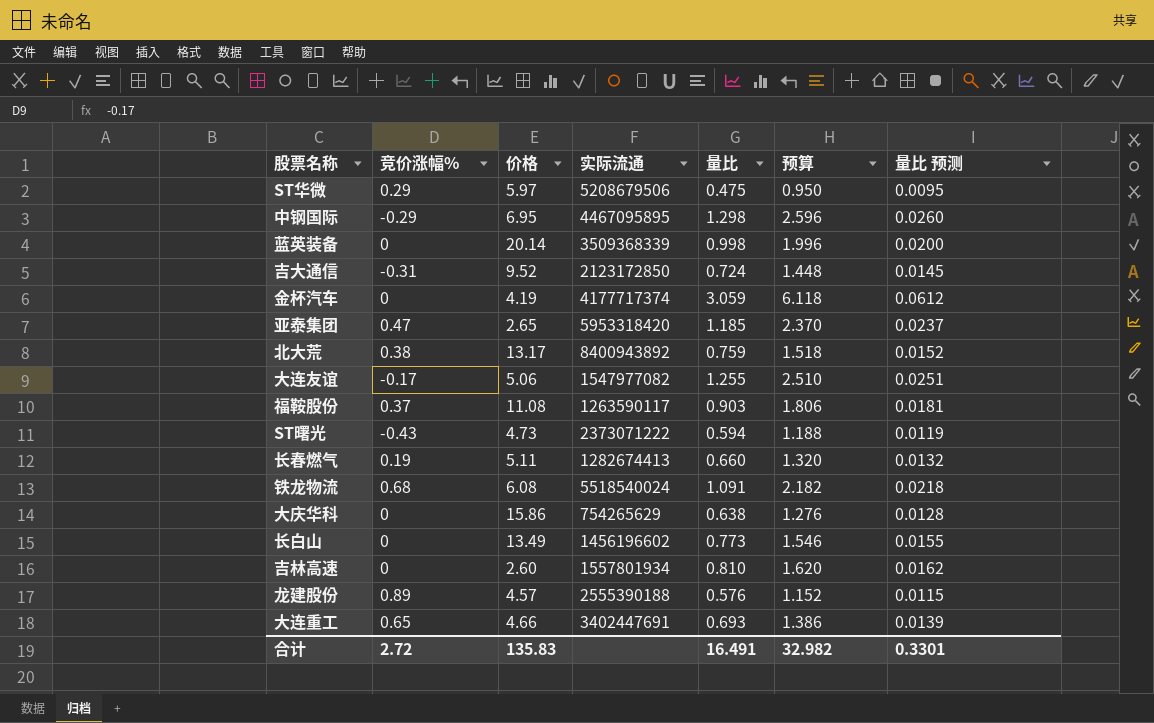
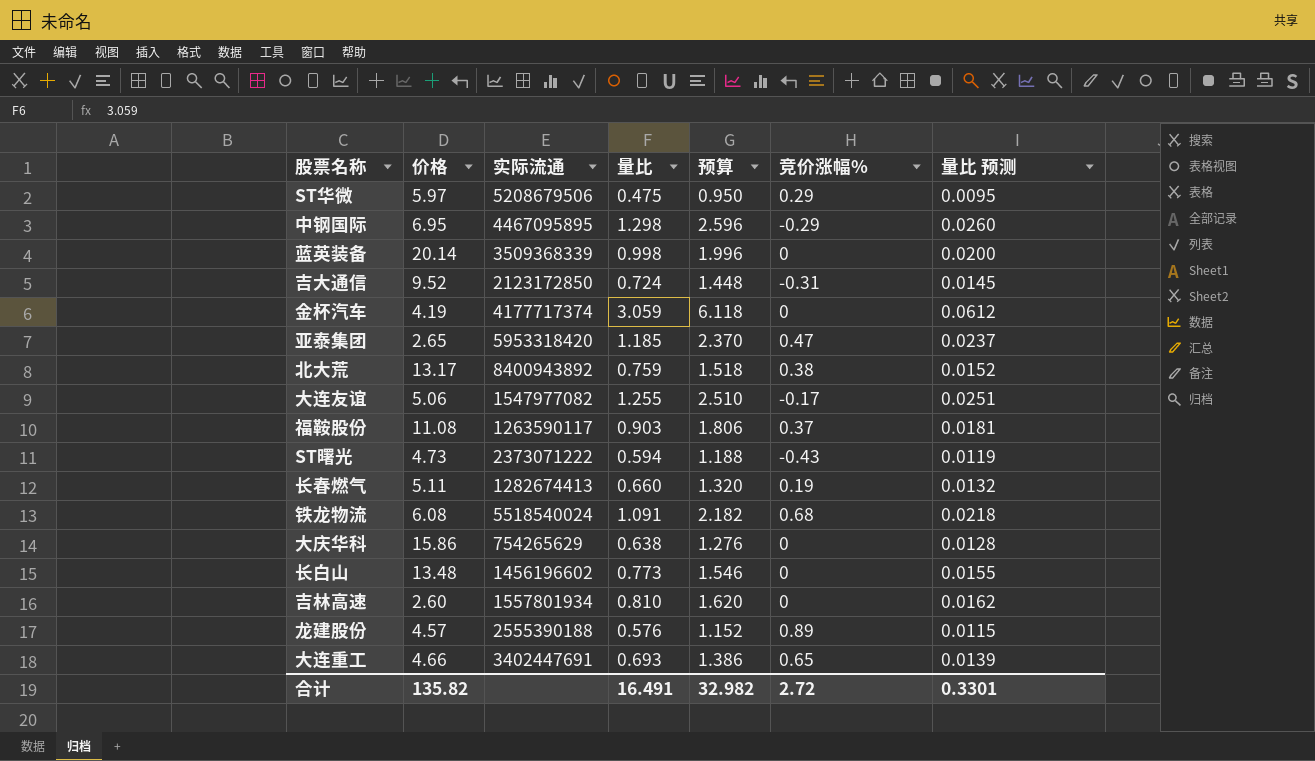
column 竞价涨幅% | position: 2 -> 6
长白山 | 价格: 13.49 -> 13.48
合计 | 价格: 135.83 -> 135.82

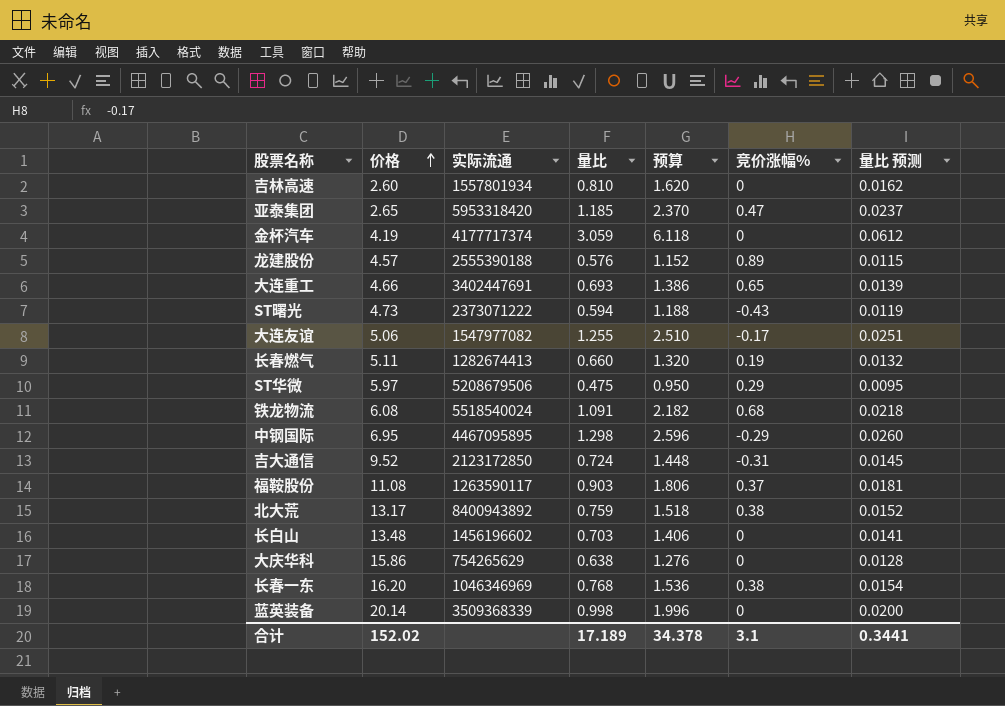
row order: none -> 价格 ascending
长白山 | 量比: 0.773 -> 0.703
长白山 | 预算: 1.546 -> 1.406
长白山 | 量比 预测: 0.0155 -> 0.0141
row 长春一东: none -> 16.20 | 1046346969 | 0.768 | 1.536 | 0.38 | 0.0154
合计 | 价格: 135.82 -> 152.02
合计 | 量比: 16.491 -> 17.189
合计 | 预算: 32.982 -> 34.378
合计 | 竞价涨幅%: 2.72 -> 3.1
合计 | 量比 预测: 0.3301 -> 0.3441

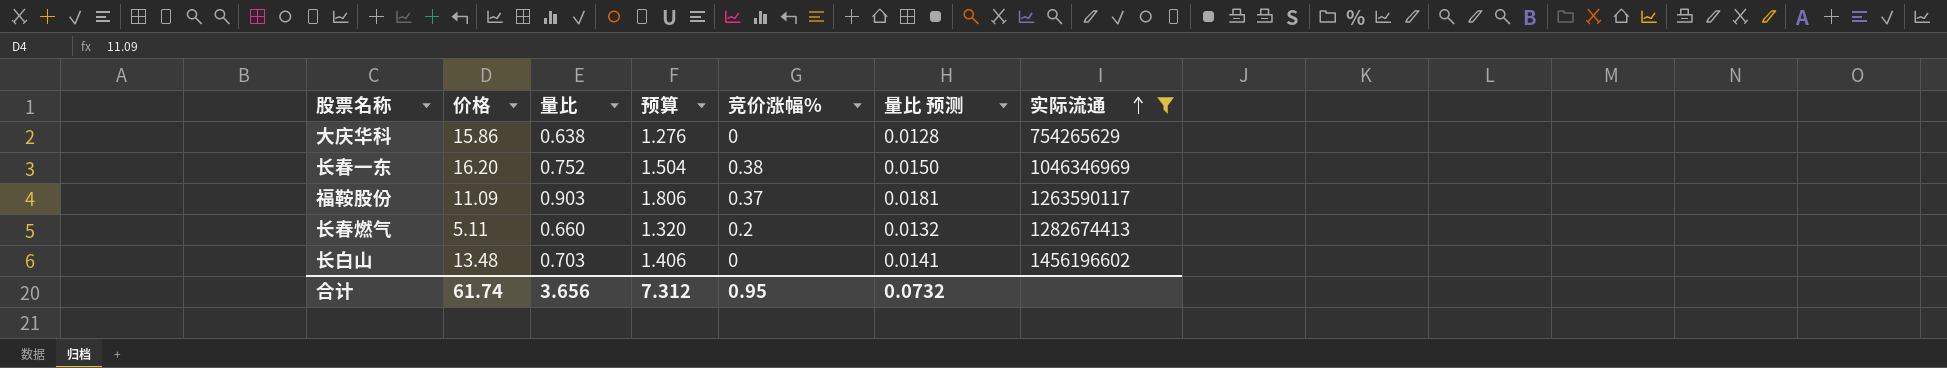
filter: none -> 实际流通 <= 1456196602
row order: 价格 ascending -> 实际流通 ascending
column 实际流通 | position: 3 -> 7
长春一东 | 量比: 0.768 -> 0.752
长春一东 | 预算: 1.536 -> 1.504
长春一东 | 量比 预测: 0.0154 -> 0.0150
福鞍股份 | 价格: 11.08 -> 11.09
长春燃气 | 竞价涨幅%: 0.19 -> 0.2
合计 | 价格: 152.02 -> 61.74
合计 | 量比: 17.189 -> 3.656
合计 | 预算: 34.378 -> 7.312
合计 | 竞价涨幅%: 3.1 -> 0.95
合计 | 量比 预测: 0.3441 -> 0.0732

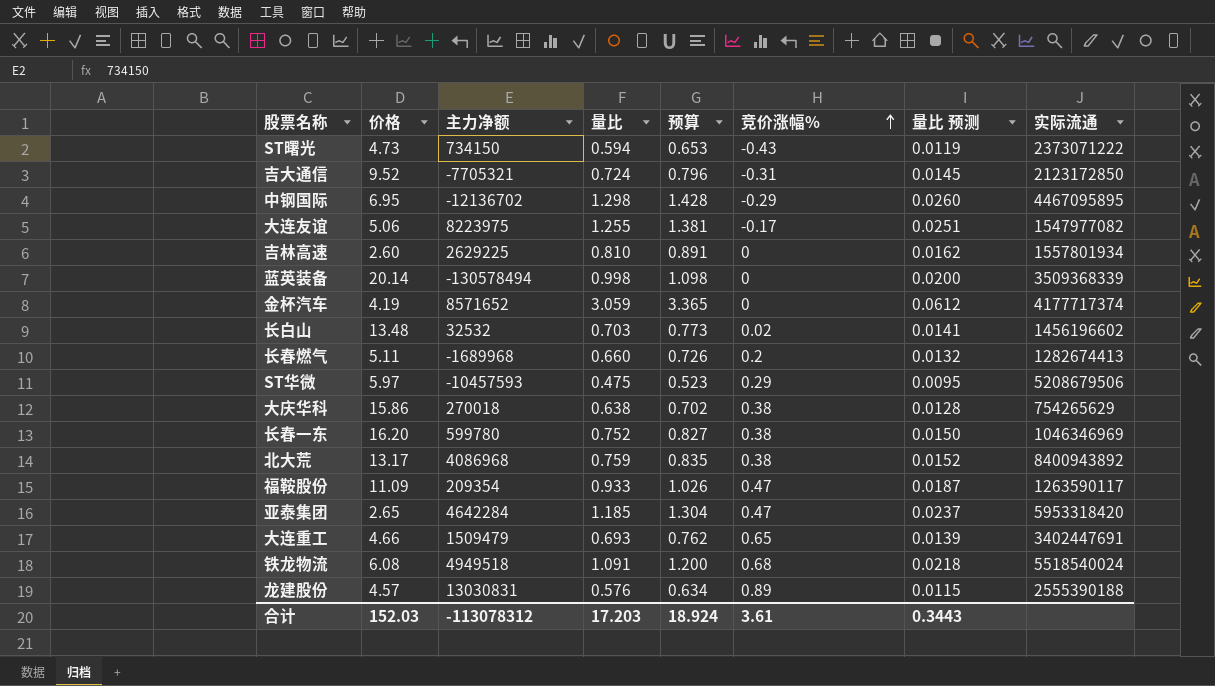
filter: 实际流通 <= 1456196602 -> none
row order: 实际流通 ascending -> 竞价涨幅% ascending
column 主力净额 | position: none -> 3
column 预算 | formula: [量比] * 2 -> [量比] * 1.1
长白山 | 竞价涨幅%: 0 -> 0.02
大庆华科 | 竞价涨幅%: 0 -> 0.38
福鞍股份 | 量比: 0.903 -> 0.933
福鞍股份 | 竞价涨幅%: 0.37 -> 0.47
福鞍股份 | 量比 预测: 0.0181 -> 0.0187
合计 | 价格: 61.74 -> 152.03
合计 | 量比: 3.656 -> 17.203
合计 | 预算: 7.312 -> 18.924
合计 | 竞价涨幅%: 0.95 -> 3.61
合计 | 量比 预测: 0.0732 -> 0.3443

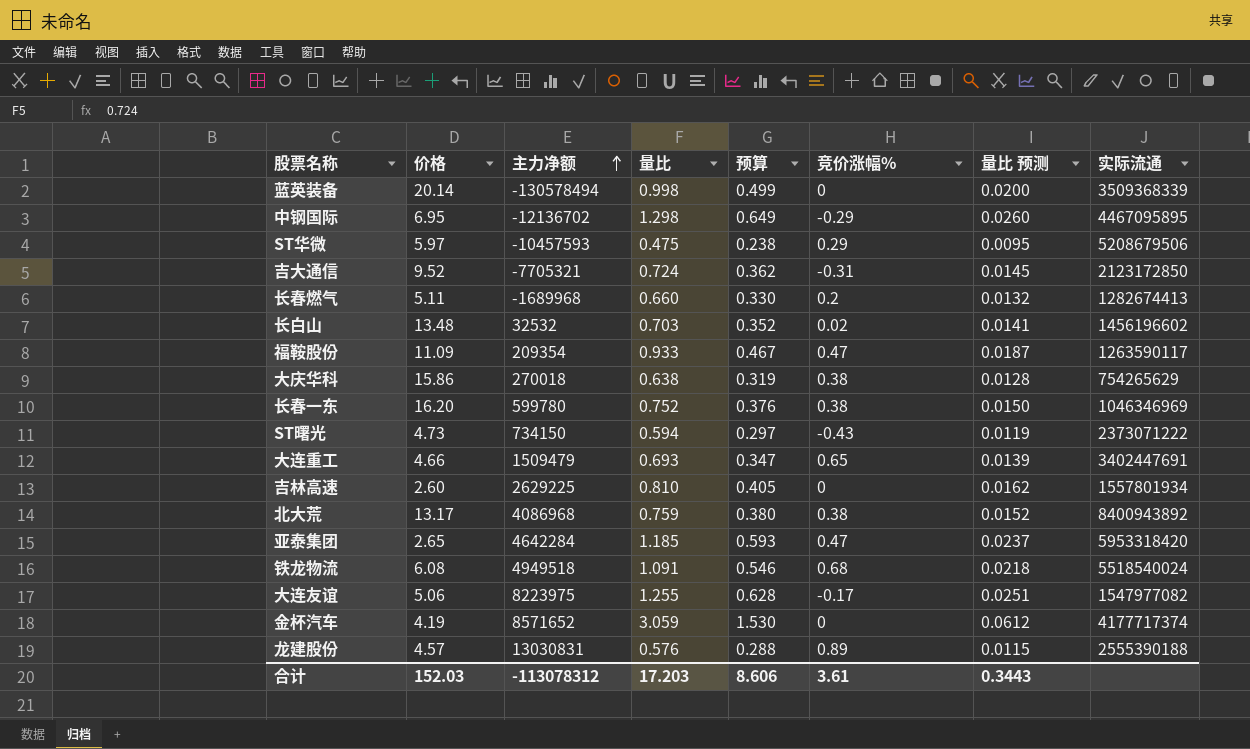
row order: 竞价涨幅% ascending -> 主力净额 ascending
column 预算 | formula: [量比] * 1.1 -> [量比] * 0.5
合计 | 预算: 18.924 -> 8.606

